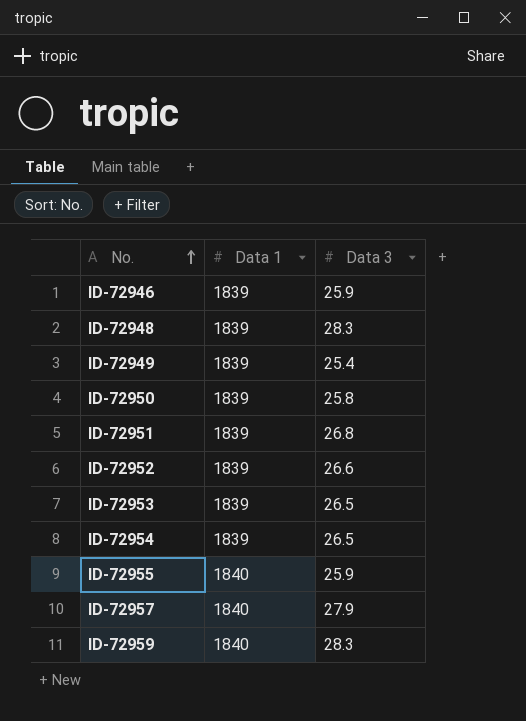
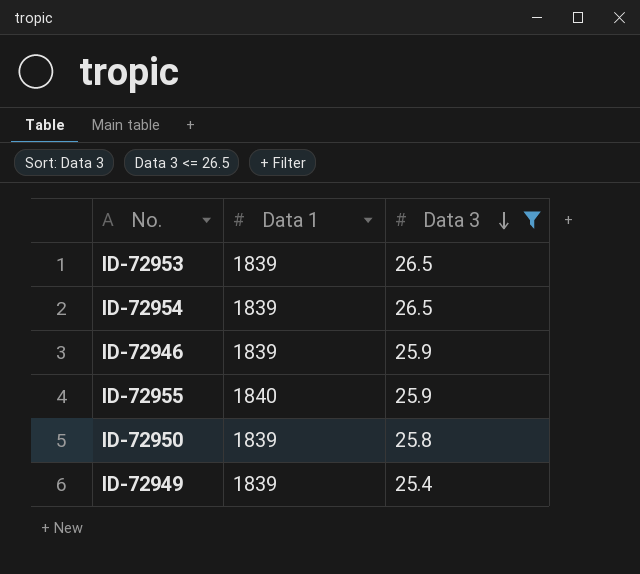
filter: none -> Data 3 <= 26.5
row order: No. ascending -> Data 3 descending

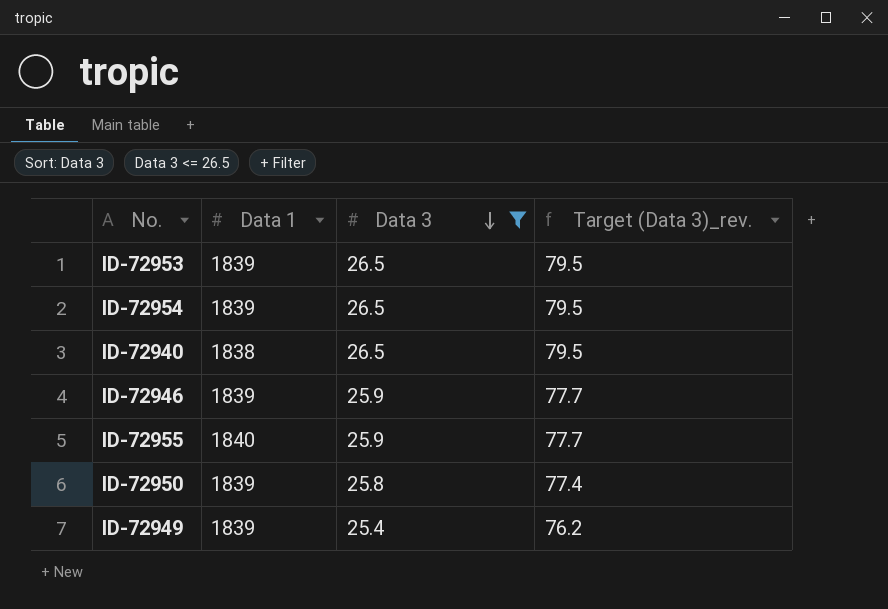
column Target (Data 3)_rev. | formula: none -> [Data 3] * 3
row ID-72940: none -> 1838 | 26.5 | 79.5

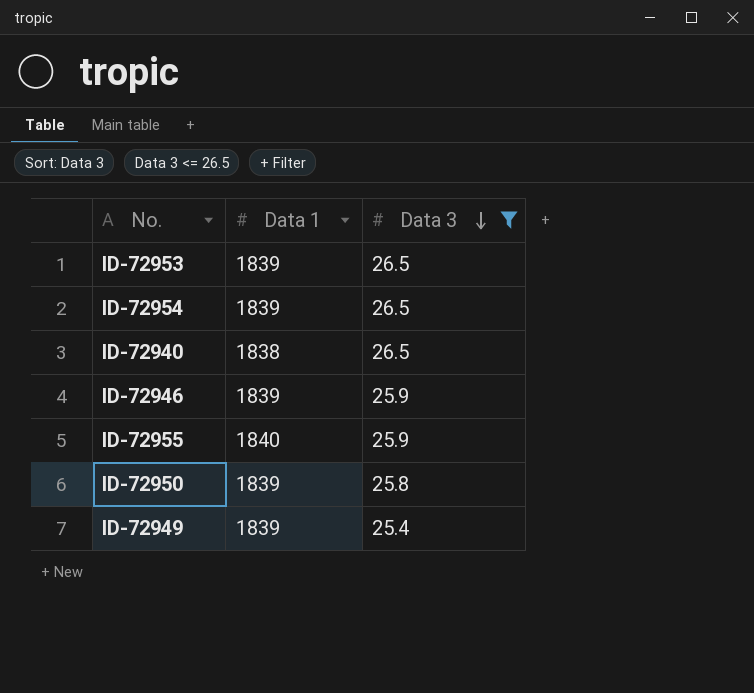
column Target (Data 3)_rev. | formula: [Data 3] * 3 -> none

